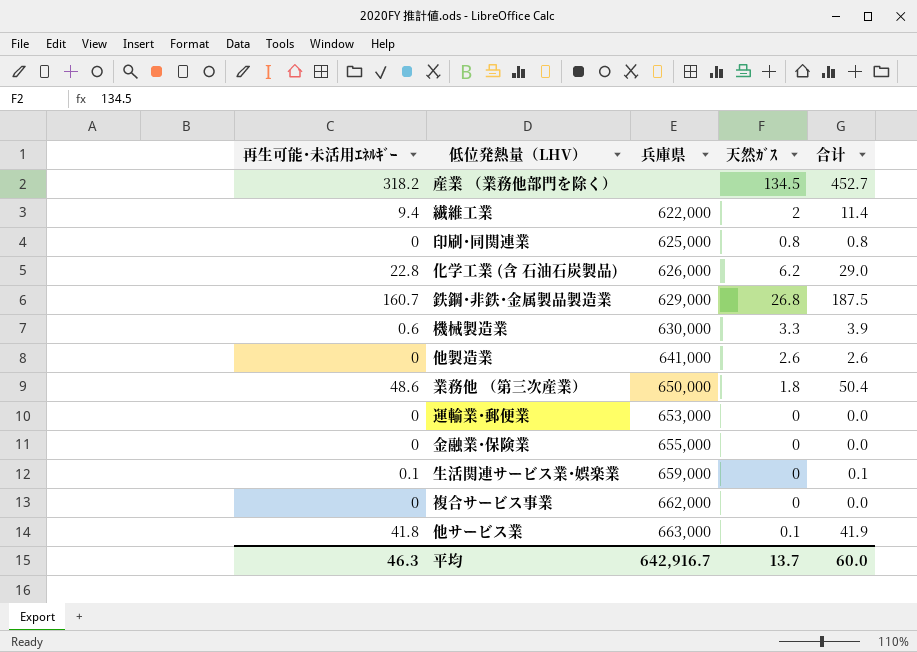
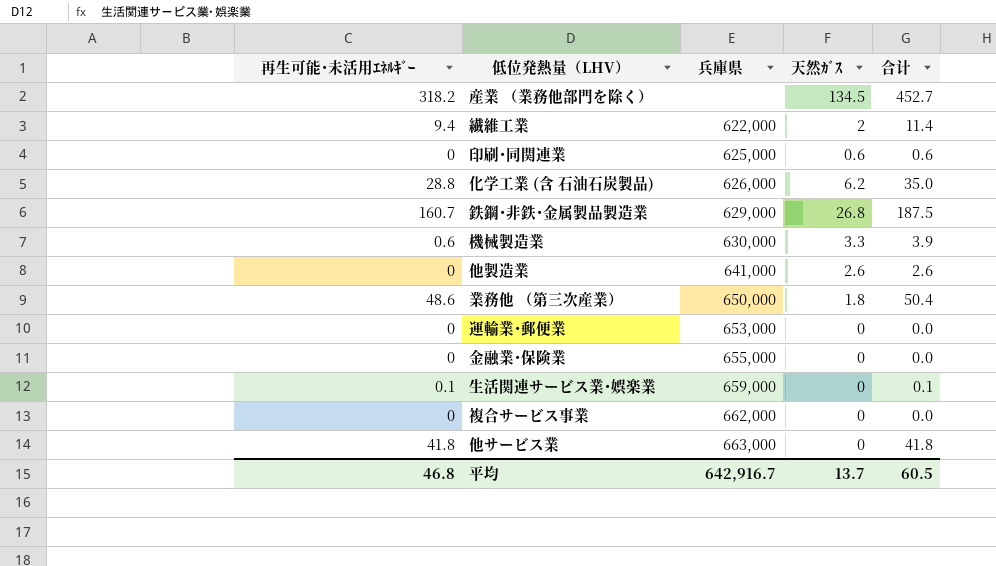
印刷･同関連業 | 天然ｶﾞｽ: 0.8 -> 0.6
印刷･同関連業 | 合计: 0.8 -> 0.6
化学工業 (含 石油石炭製品) | 再生可能･未活用ｴﾈﾙｷﾞｰ: 22.8 -> 28.8
化学工業 (含 石油石炭製品) | 合计: 29.0 -> 35.0
他サービス業 | 天然ｶﾞｽ: 0.1 -> 0
他サービス業 | 合计: 41.9 -> 41.8
平均 | 再生可能･未活用ｴﾈﾙｷﾞｰ: 46.3 -> 46.8
平均 | 合计: 60.0 -> 60.5

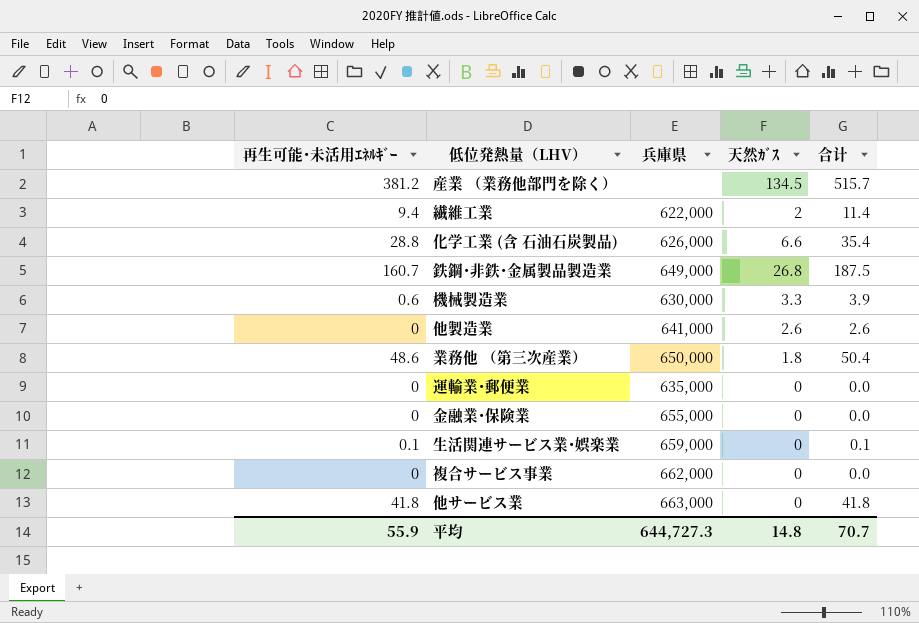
row 印刷･同関連業: 0 | 625,000 | 0.6 | 0.6 -> none
産業 （業務他部門を除く） | 再生可能･未活用ｴﾈﾙｷﾞｰ: 318.2 -> 381.2
産業 （業務他部門を除く） | 合计: 452.7 -> 515.7
化学工業 (含 石油石炭製品) | 天然ｶﾞｽ: 6.2 -> 6.6
化学工業 (含 石油石炭製品) | 合计: 35.0 -> 35.4
鉄鋼･非鉄･金属製品製造業 | 兵庫県: 629,000 -> 649,000
運輸業･郵便業 | 兵庫県: 653,000 -> 635,000
平均 | 再生可能･未活用ｴﾈﾙｷﾞｰ: 46.8 -> 55.9
平均 | 兵庫県: 642,916.7 -> 644,727.3
平均 | 天然ｶﾞｽ: 13.7 -> 14.8
平均 | 合计: 60.5 -> 70.7

